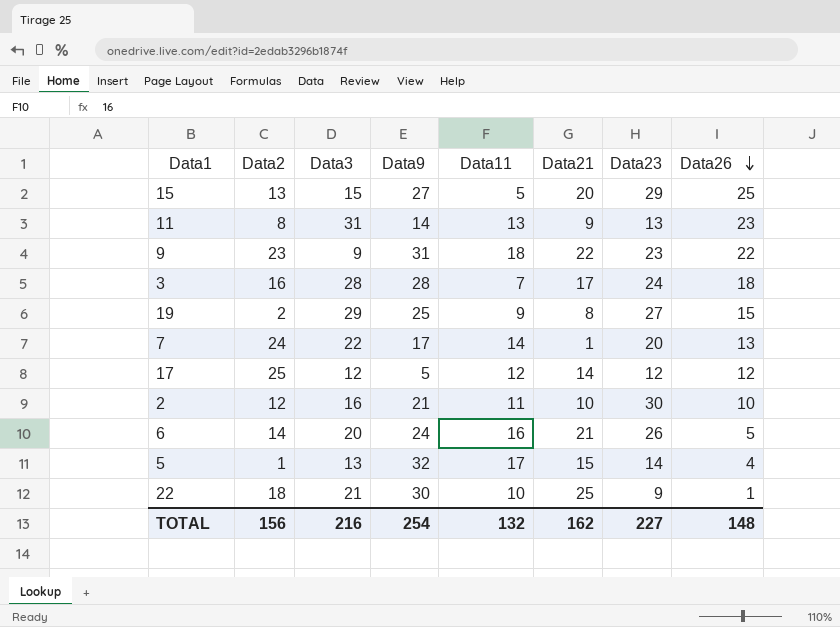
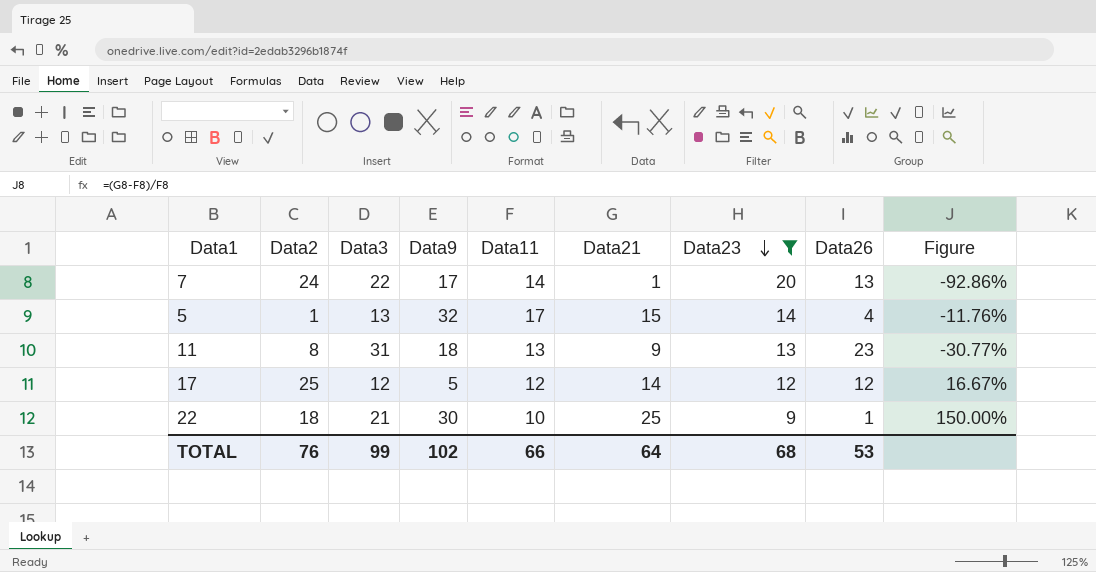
filter: none -> Data23 <= 20
row order: Data26 descending -> Data23 descending
column Figure | formula: none -> ([Data21] - [Data11]) / [Data11]
11 | Data9: 14 -> 18
TOTAL | Data2: 156 -> 76
TOTAL | Data3: 216 -> 99
TOTAL | Data9: 254 -> 102
TOTAL | Data11: 132 -> 66
TOTAL | Data21: 162 -> 64
TOTAL | Data23: 227 -> 68
TOTAL | Data26: 148 -> 53

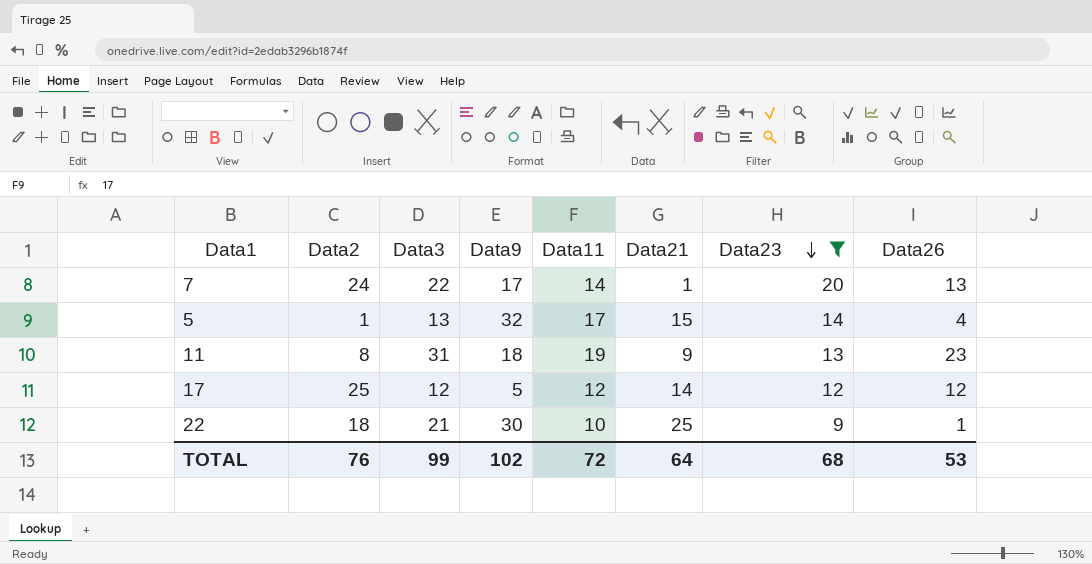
column Figure | formula: ([Data21] - [Data11]) / [Data11] -> none
11 | Data11: 13 -> 19
TOTAL | Data11: 66 -> 72

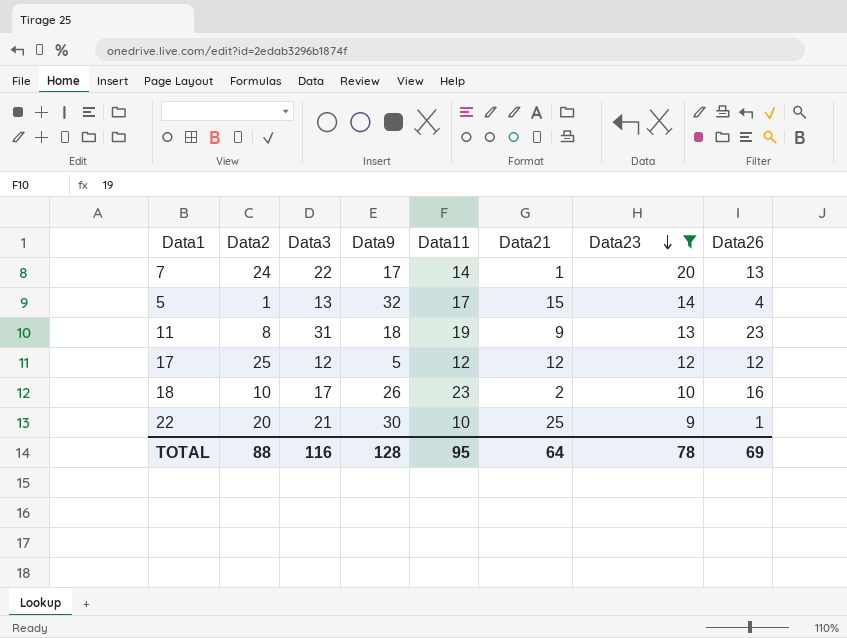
17 | Data21: 14 -> 12
row 18: none -> 10 | 17 | 26 | 23 | 2 | 10 | 16
22 | Data2: 18 -> 20
TOTAL | Data2: 76 -> 88
TOTAL | Data3: 99 -> 116
TOTAL | Data9: 102 -> 128
TOTAL | Data11: 72 -> 95
TOTAL | Data23: 68 -> 78
TOTAL | Data26: 53 -> 69

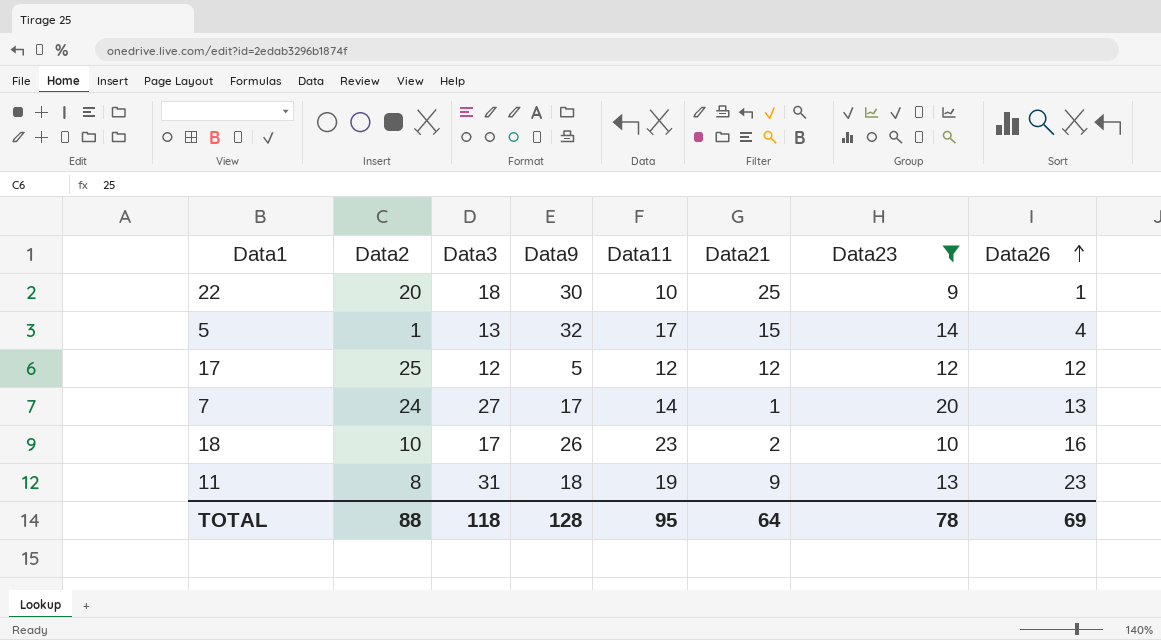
row order: Data23 descending -> Data26 ascending
22 | Data3: 21 -> 18
7 | Data3: 22 -> 27
TOTAL | Data3: 116 -> 118

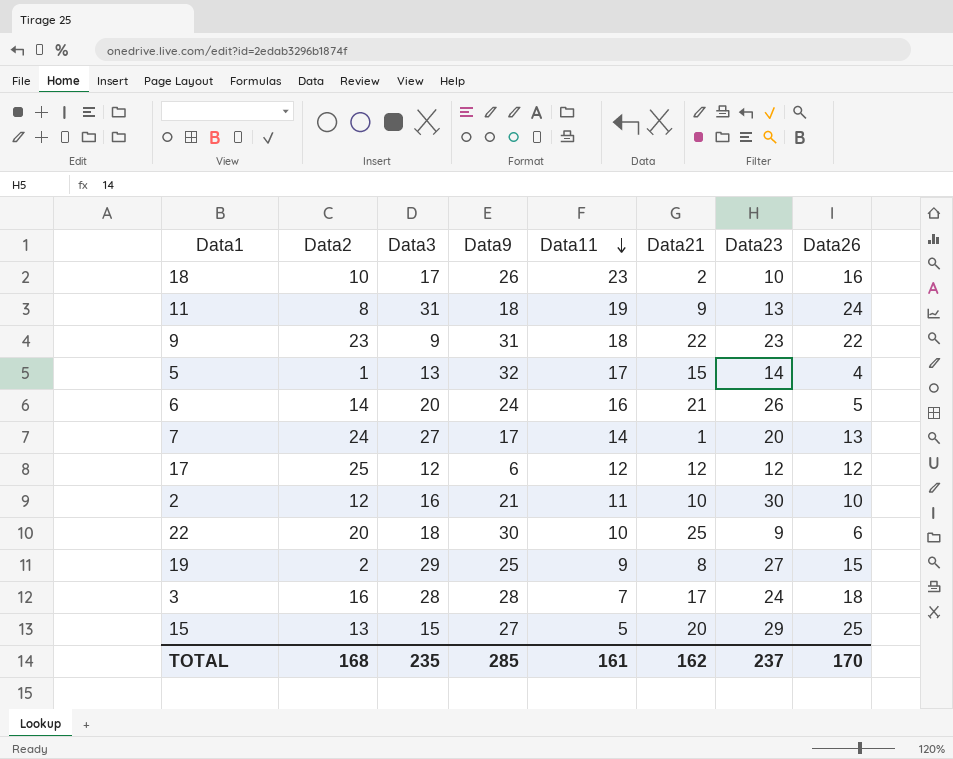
filter: Data23 <= 20 -> none
row order: Data26 ascending -> Data11 descending
11 | Data26: 23 -> 24
17 | Data9: 5 -> 6
22 | Data26: 1 -> 6
TOTAL | Data2: 88 -> 168
TOTAL | Data3: 118 -> 235
TOTAL | Data9: 128 -> 285
TOTAL | Data11: 95 -> 161
TOTAL | Data21: 64 -> 162
TOTAL | Data23: 78 -> 237
TOTAL | Data26: 69 -> 170

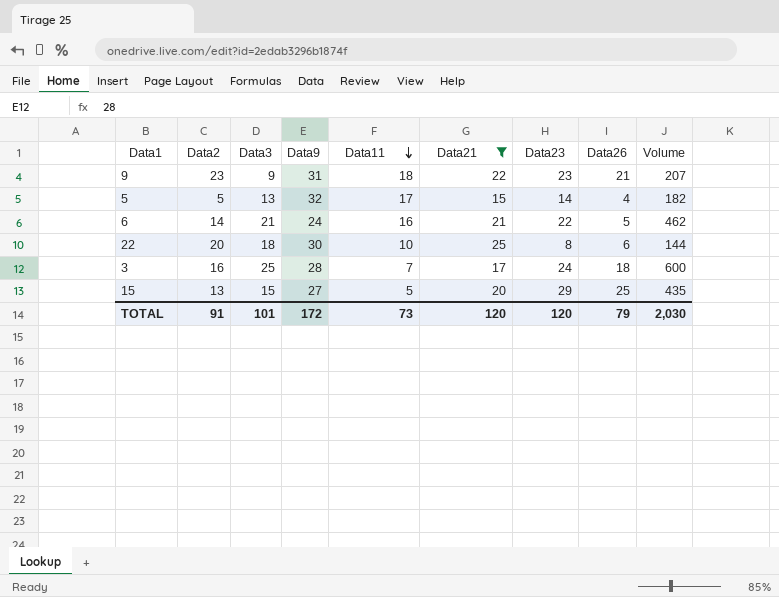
filter: none -> Data21 >= 15
column Volume | formula: none -> [Data3] * [Data23]
9 | Data26: 22 -> 21
5 | Data2: 1 -> 5
6 | Data3: 20 -> 21
6 | Data23: 26 -> 22
22 | Data23: 9 -> 8
3 | Data3: 28 -> 25
TOTAL | Data2: 168 -> 91
TOTAL | Data3: 235 -> 101
TOTAL | Data9: 285 -> 172
TOTAL | Data11: 161 -> 73
TOTAL | Data21: 162 -> 120
TOTAL | Data23: 237 -> 120
TOTAL | Data26: 170 -> 79

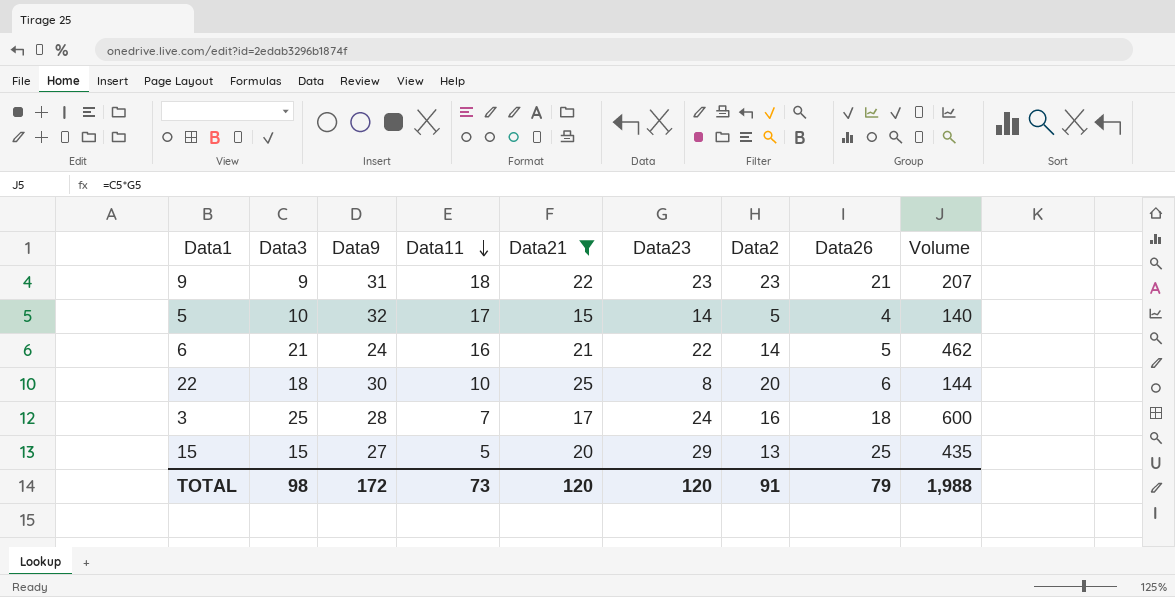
column Data2 | position: 2 -> 7
5 | Data3: 13 -> 10
5 | Volume: 182 -> 140
TOTAL | Data3: 101 -> 98
TOTAL | Volume: 2,030 -> 1,988

